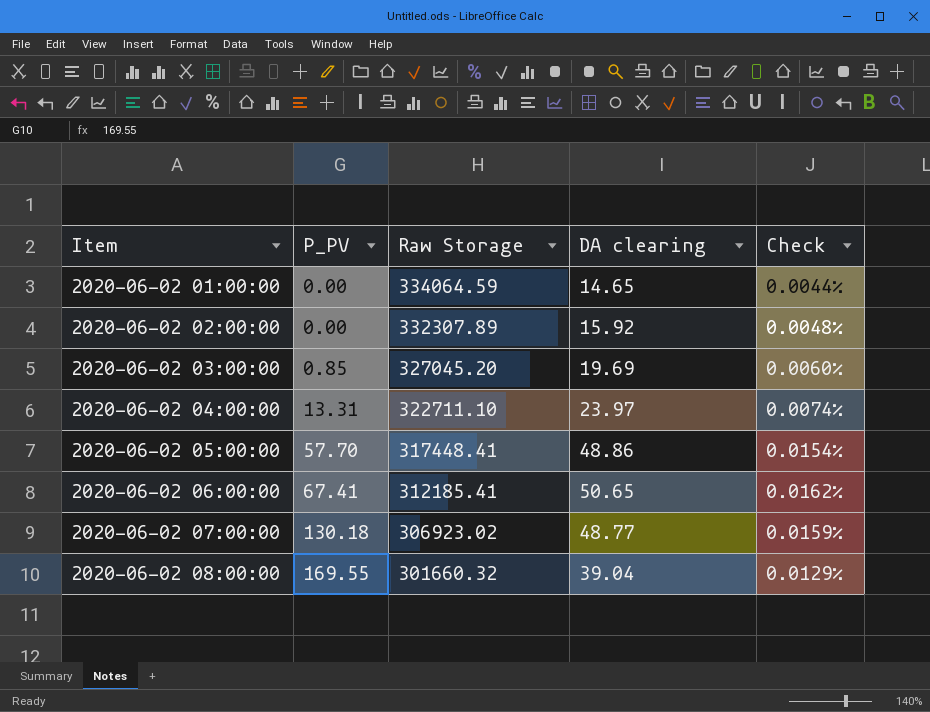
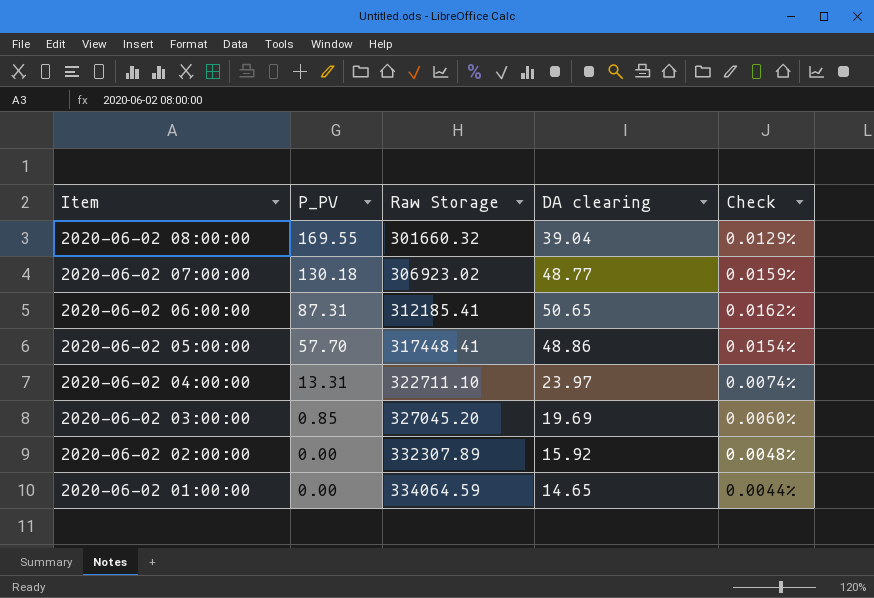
row order: Item ascending -> Item descending
2020-06-02 06:00:00 | P_PV: 67.41 -> 87.31

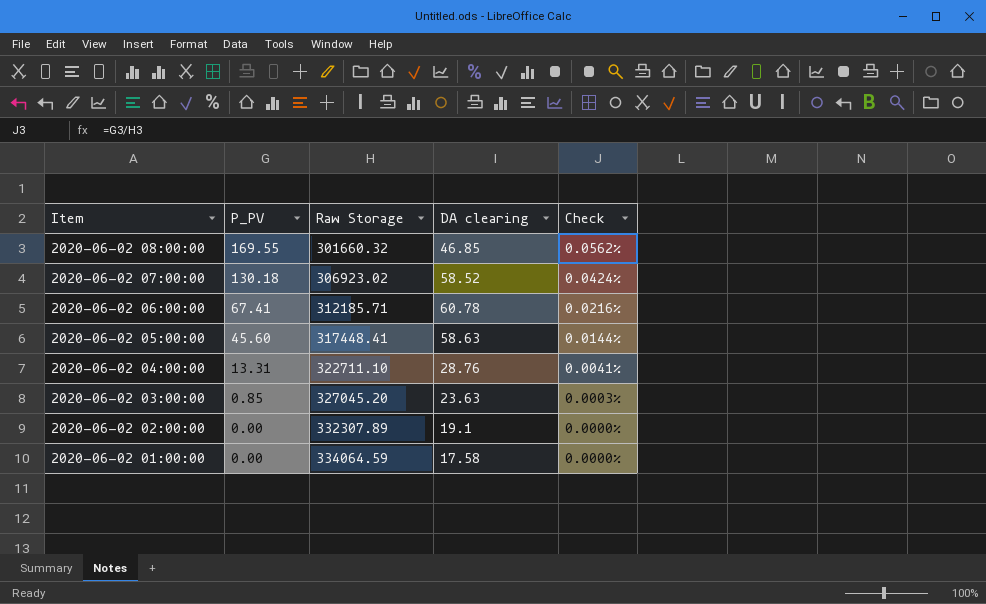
column Check | formula: [DA clearing] / [Raw Storage] -> [P_PV] / [Raw Storage]
2020-06-02 08:00:00 | DA clearing: 39.04 -> 46.85
2020-06-02 07:00:00 | DA clearing: 48.77 -> 58.52
2020-06-02 06:00:00 | P_PV: 87.31 -> 67.41
2020-06-02 06:00:00 | Raw Storage: 312185.41 -> 312185.71
2020-06-02 06:00:00 | DA clearing: 50.65 -> 60.78
2020-06-02 05:00:00 | P_PV: 57.70 -> 45.60
2020-06-02 05:00:00 | DA clearing: 48.86 -> 58.63
2020-06-02 04:00:00 | DA clearing: 23.97 -> 28.76
2020-06-02 03:00:00 | DA clearing: 19.69 -> 23.63
2020-06-02 02:00:00 | DA clearing: 15.92 -> 19.1
2020-06-02 01:00:00 | DA clearing: 14.65 -> 17.58

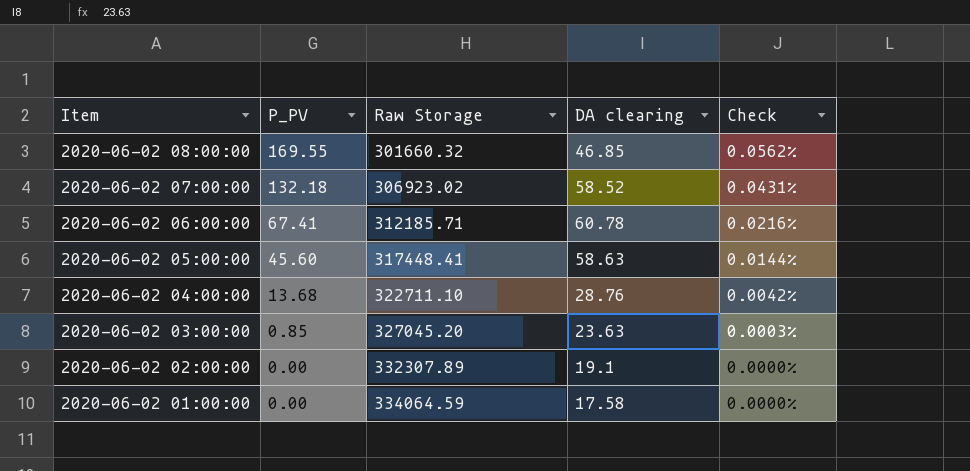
2020-06-02 07:00:00 | P_PV: 130.18 -> 132.18
2020-06-02 07:00:00 | Check: 0.0424% -> 0.0431%
2020-06-02 04:00:00 | P_PV: 13.31 -> 13.68
2020-06-02 04:00:00 | Check: 0.0041% -> 0.0042%

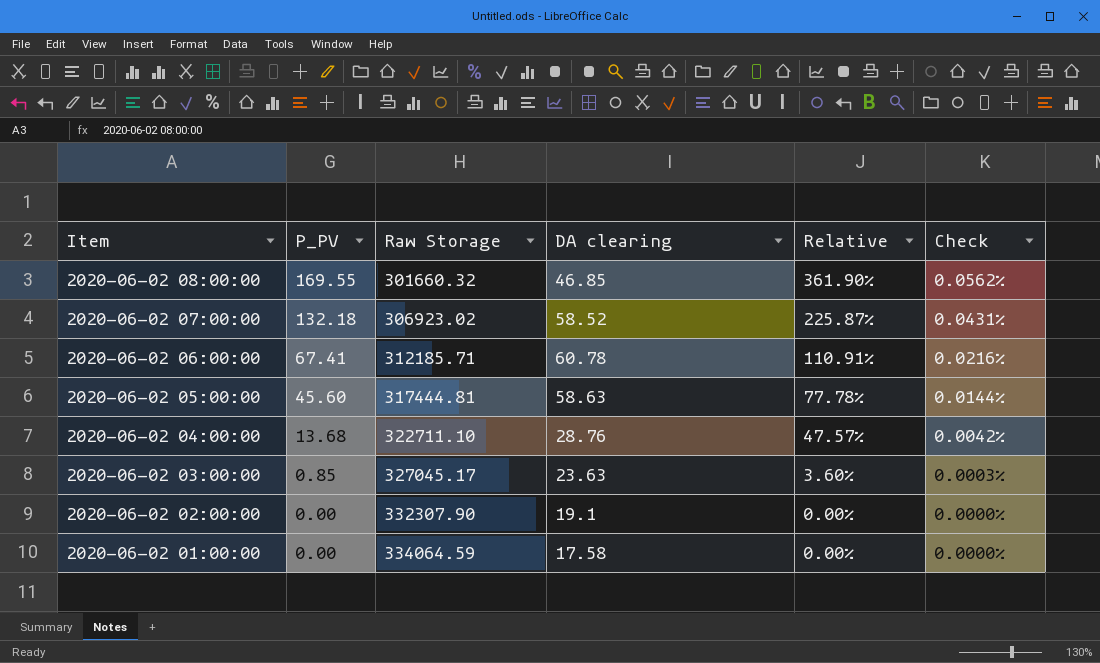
column Relative | formula: none -> [P_PV] / [DA clearing]
2020-06-02 05:00:00 | Raw Storage: 317448.41 -> 317444.81
2020-06-02 03:00:00 | Raw Storage: 327045.20 -> 327045.17
2020-06-02 02:00:00 | Raw Storage: 332307.89 -> 332307.90

